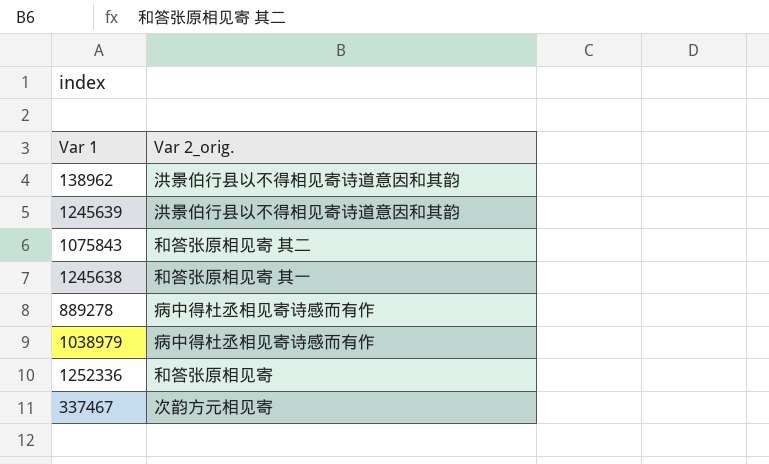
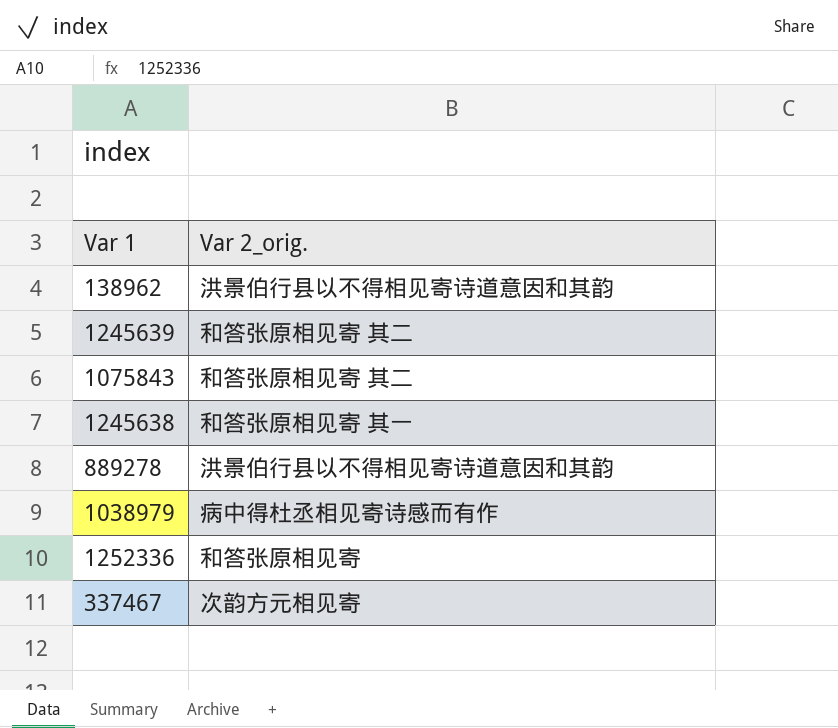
1245639 | Var 2_orig.: 洪景伯行县以不得相见寄诗道意因和其韵 -> 和答张原相见寄 其二
889278 | Var 2_orig.: 病中得杜丞相见寄诗感而有作 -> 洪景伯行县以不得相见寄诗道意因和其韵

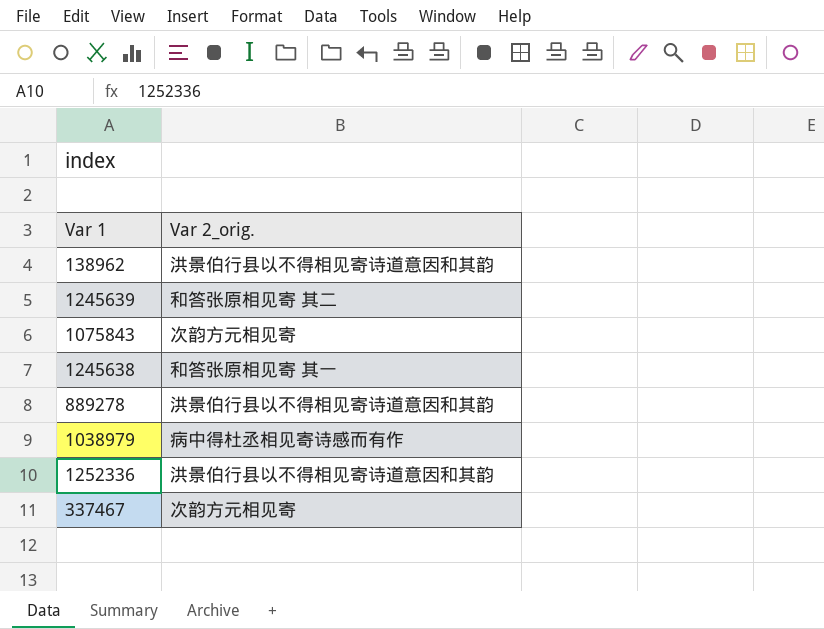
1075843 | Var 2_orig.: 和答张原相见寄 其二 -> 次韵方元相见寄
1252336 | Var 2_orig.: 和答张原相见寄 -> 洪景伯行县以不得相见寄诗道意因和其韵

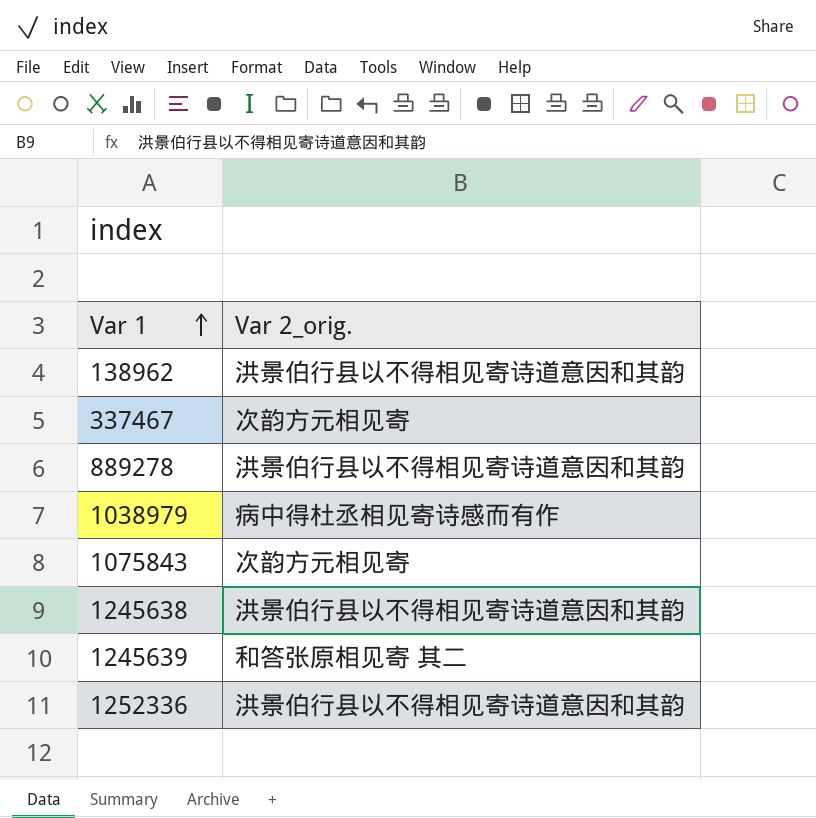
row order: none -> Var 1 ascending
1245638 | Var 2_orig.: 和答张原相见寄 其一 -> 洪景伯行县以不得相见寄诗道意因和其韵

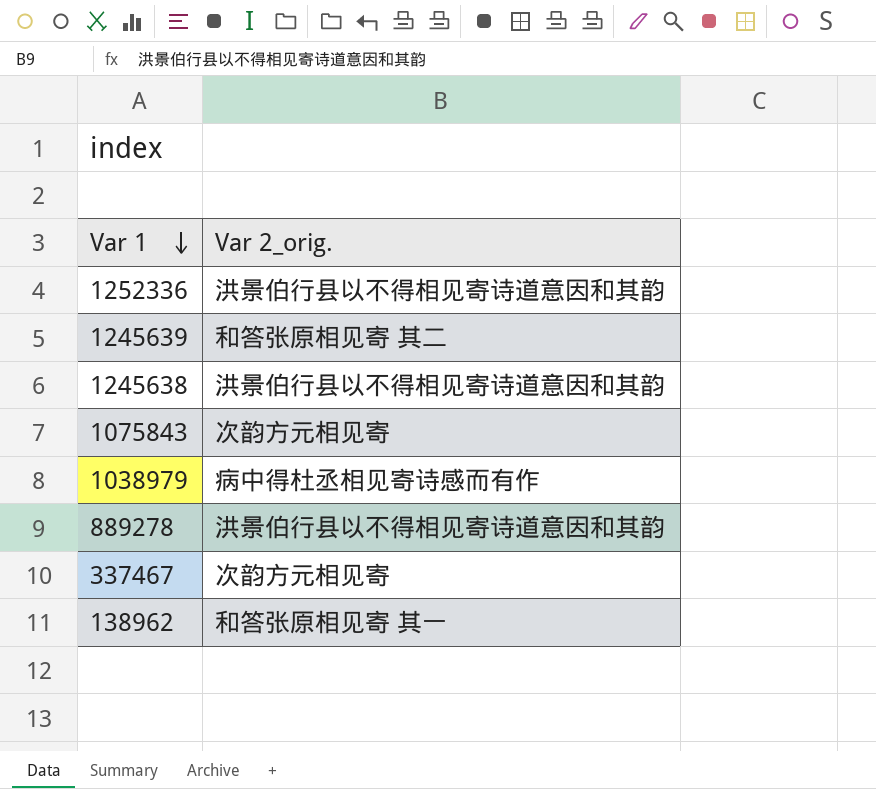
row order: Var 1 ascending -> Var 1 descending
138962 | Var 2_orig.: 洪景伯行县以不得相见寄诗道意因和其韵 -> 和答张原相见寄 其一

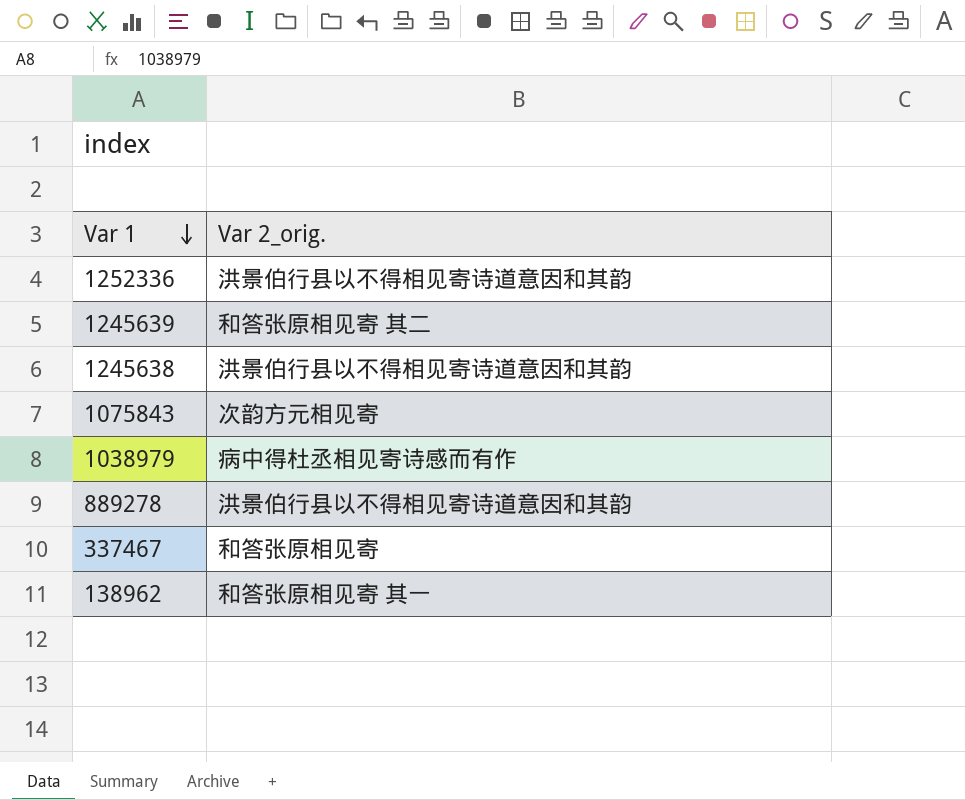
337467 | Var 2_orig.: 次韵方元相见寄 -> 和答张原相见寄

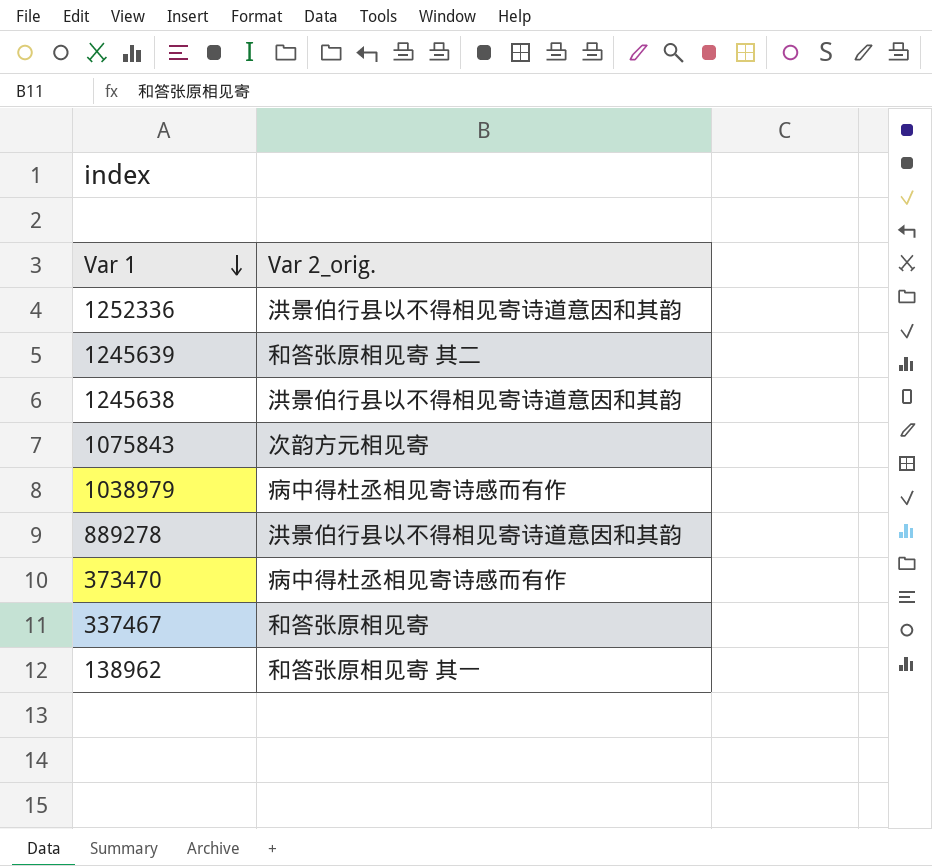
row 373470: none -> 病中得杜丞相见寄诗感而有作

